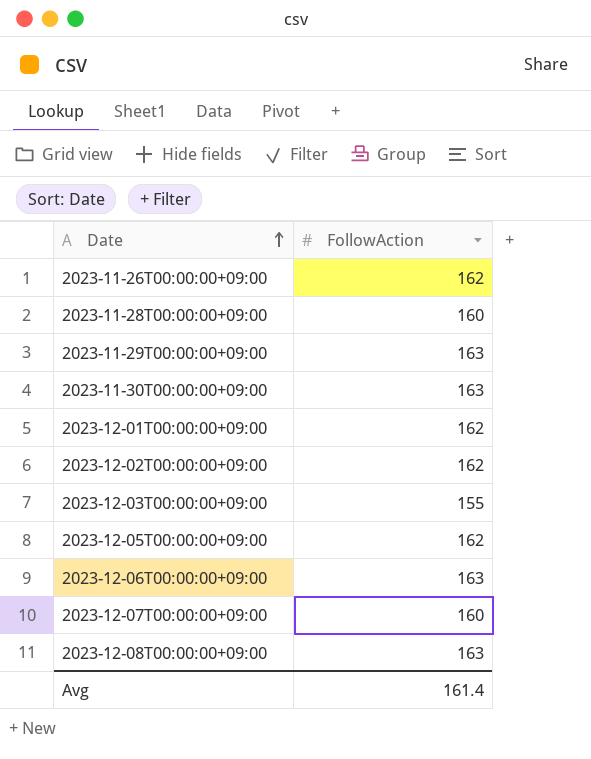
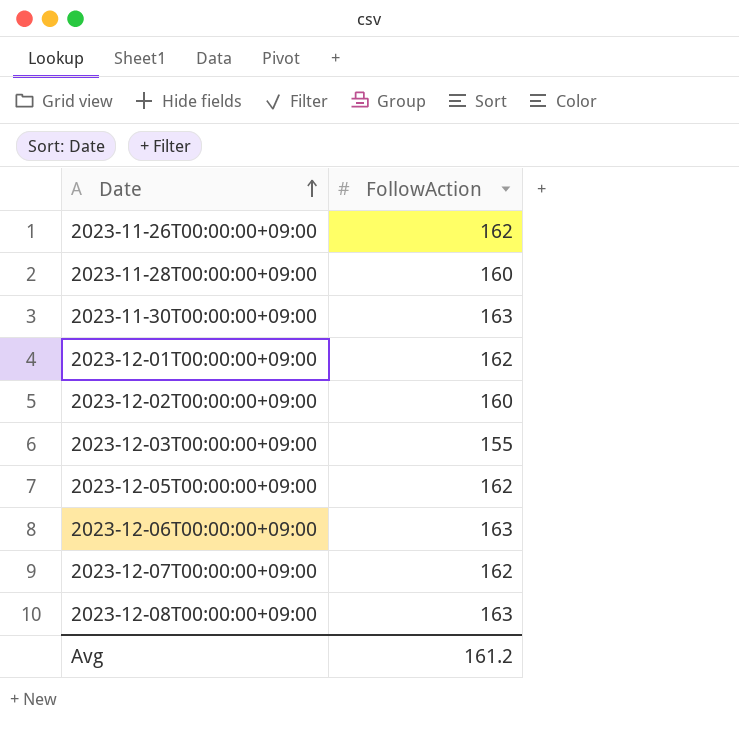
row 2023-11-29T00:00:00+09:00: 163 -> none
2023-12-02T00:00:00+09:00 | FollowAction: 162 -> 160
2023-12-07T00:00:00+09:00 | FollowAction: 160 -> 162
Avg | FollowAction: 161.4 -> 161.2

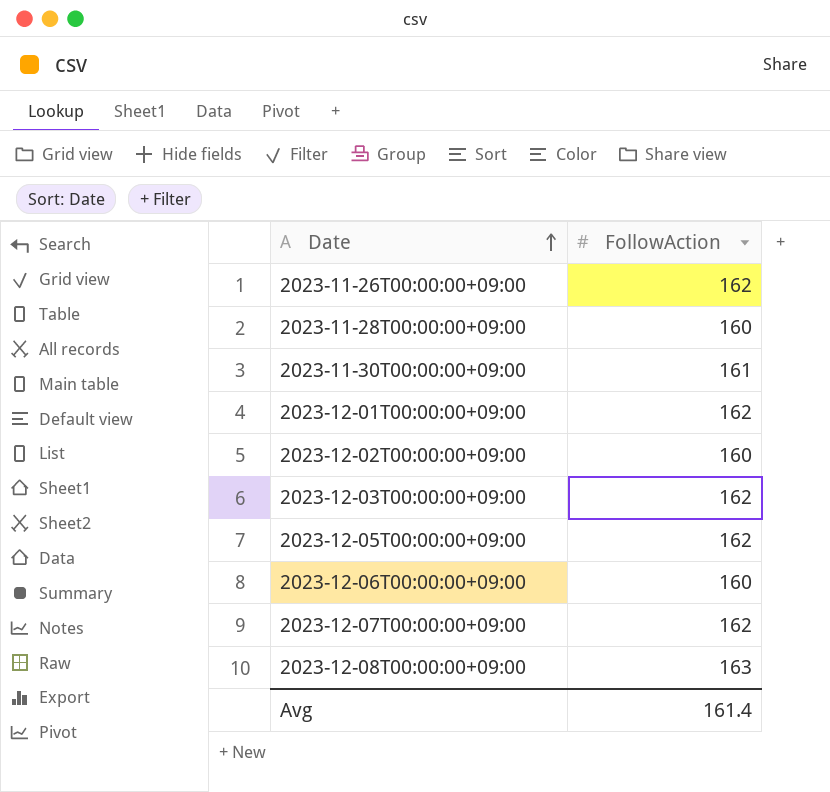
2023-11-30T00:00:00+09:00 | FollowAction: 163 -> 161
2023-12-03T00:00:00+09:00 | FollowAction: 155 -> 162
2023-12-06T00:00:00+09:00 | FollowAction: 163 -> 160
Avg | FollowAction: 161.2 -> 161.4

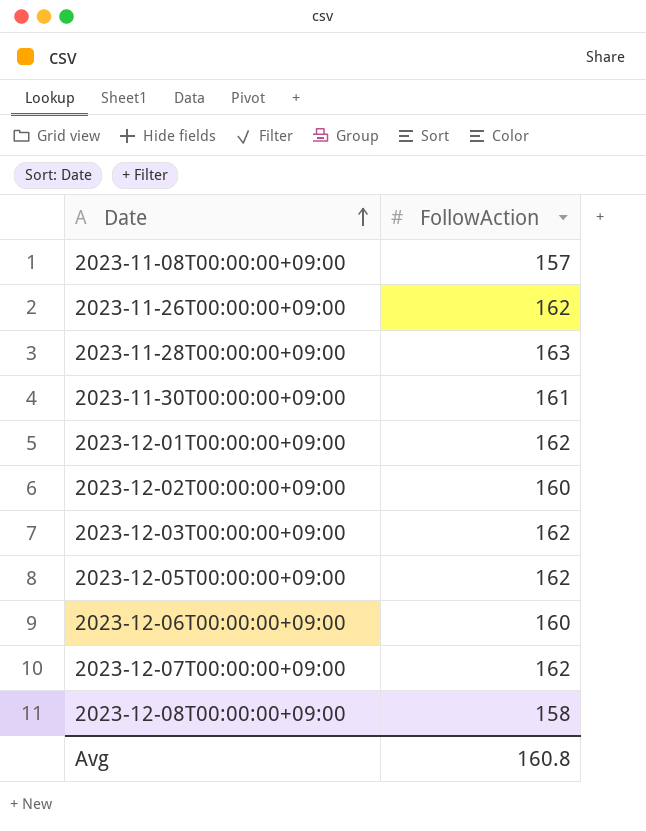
row 2023-11-08T00:00:00+09:00: none -> 157
2023-11-28T00:00:00+09:00 | FollowAction: 160 -> 163
2023-12-08T00:00:00+09:00 | FollowAction: 163 -> 158
Avg | FollowAction: 161.4 -> 160.8

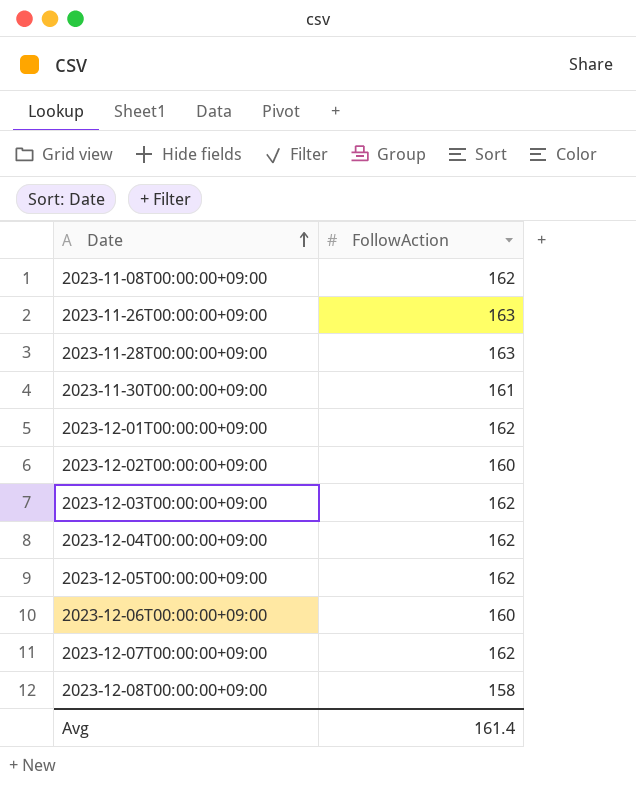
2023-11-08T00:00:00+09:00 | FollowAction: 157 -> 162
2023-11-26T00:00:00+09:00 | FollowAction: 162 -> 163
row 2023-12-04T00:00:00+09:00: none -> 162
Avg | FollowAction: 160.8 -> 161.4

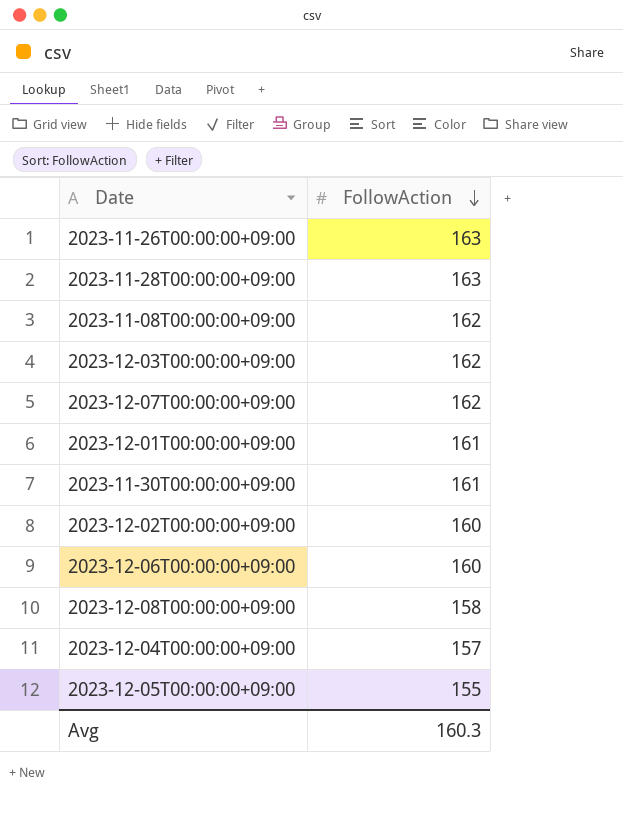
row order: Date ascending -> FollowAction descending
2023-12-01T00:00:00+09:00 | FollowAction: 162 -> 161
2023-12-04T00:00:00+09:00 | FollowAction: 162 -> 157
2023-12-05T00:00:00+09:00 | FollowAction: 162 -> 155
Avg | FollowAction: 161.4 -> 160.3

